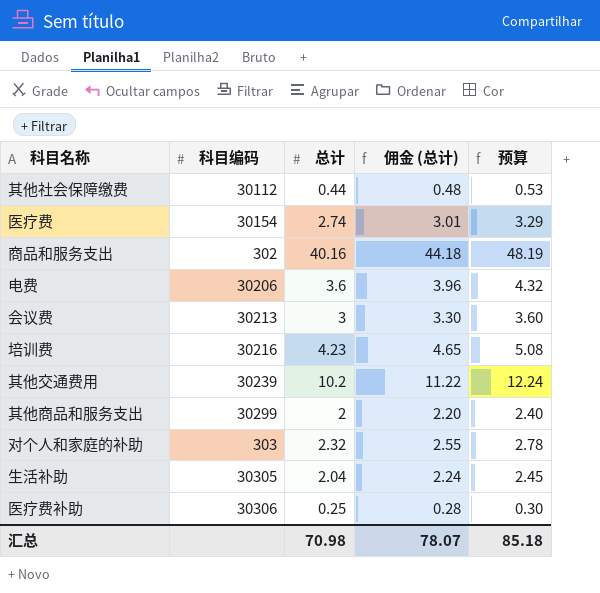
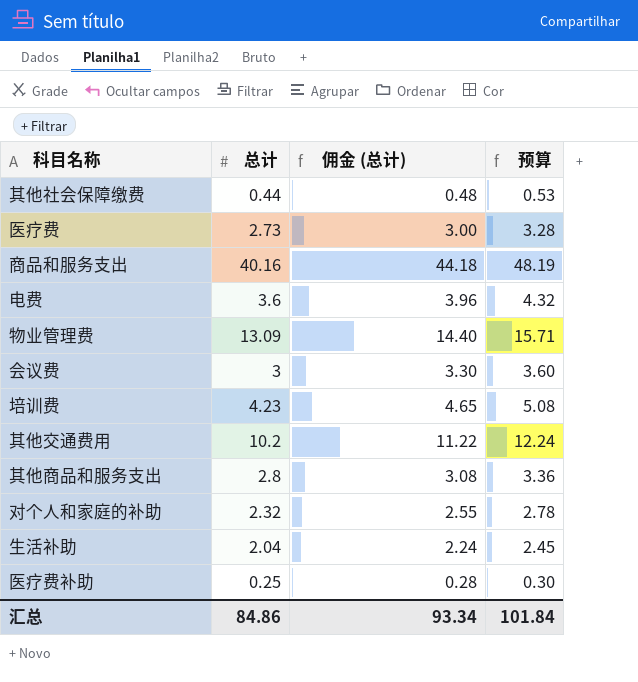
column 科目编码 | position: 2 -> none
医疗费 | 总计: 2.74 -> 2.73
医疗费 | 佣金 (总计): 3.01 -> 3.00
医疗费 | 预算: 3.29 -> 3.28
row 物业管理费: none -> 13.09 | 14.40 | 15.71
其他商品和服务支出 | 总计: 2 -> 2.8
其他商品和服务支出 | 佣金 (总计): 2.20 -> 3.08
其他商品和服务支出 | 预算: 2.40 -> 3.36
汇总 | 总计: 70.98 -> 84.86
汇总 | 佣金 (总计): 78.07 -> 93.34
汇总 | 预算: 85.18 -> 101.84

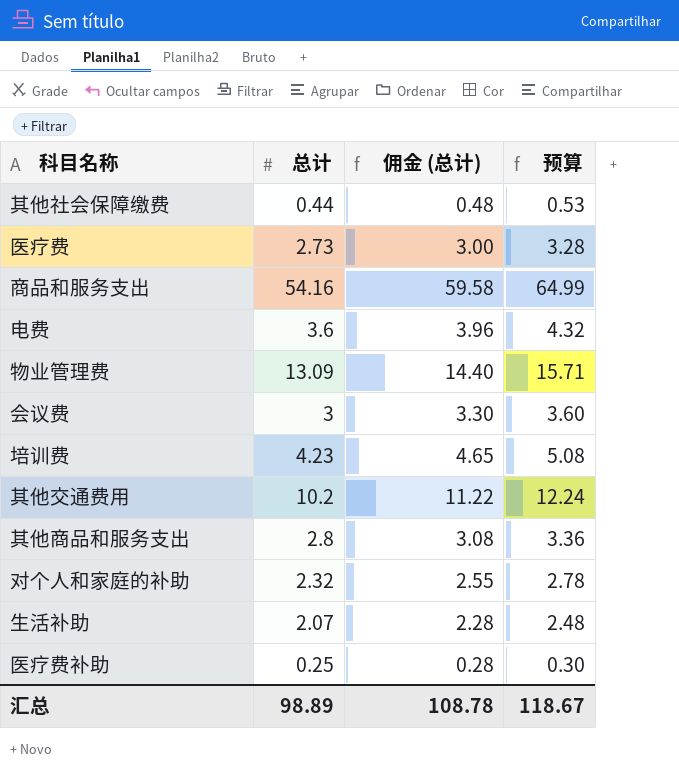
商品和服务支出 | 总计: 40.16 -> 54.16
商品和服务支出 | 佣金 (总计): 44.18 -> 59.58
商品和服务支出 | 预算: 48.19 -> 64.99
生活补助 | 总计: 2.04 -> 2.07
生活补助 | 佣金 (总计): 2.24 -> 2.28
生活补助 | 预算: 2.45 -> 2.48
汇总 | 总计: 84.86 -> 98.89
汇总 | 佣金 (总计): 93.34 -> 108.78
汇总 | 预算: 101.84 -> 118.67

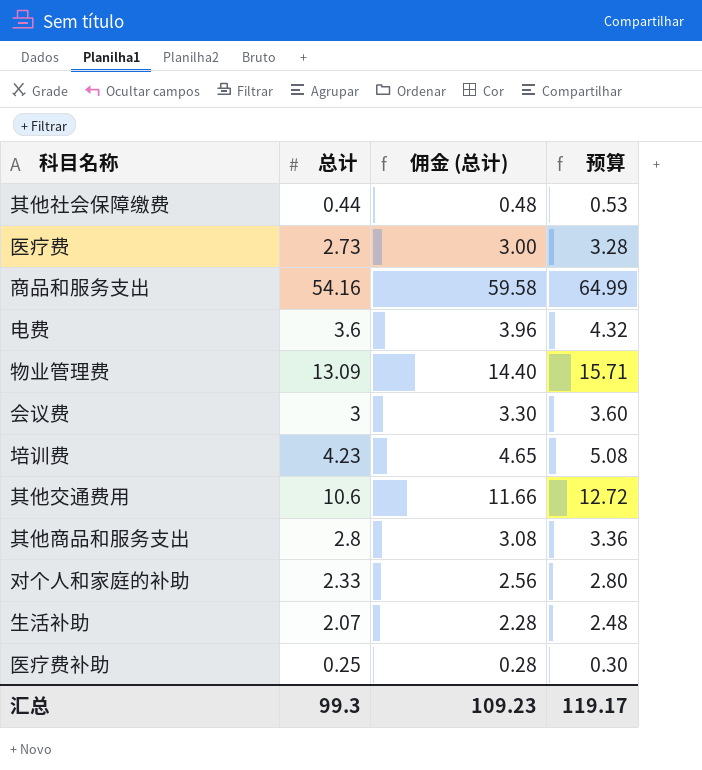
其他交通费用 | 总计: 10.2 -> 10.6
其他交通费用 | 佣金 (总计): 11.22 -> 11.66
其他交通费用 | 预算: 12.24 -> 12.72
对个人和家庭的补助 | 总计: 2.32 -> 2.33
对个人和家庭的补助 | 佣金 (总计): 2.55 -> 2.56
对个人和家庭的补助 | 预算: 2.78 -> 2.80
汇总 | 总计: 98.89 -> 99.3
汇总 | 佣金 (总计): 108.78 -> 109.23
汇总 | 预算: 118.67 -> 119.17

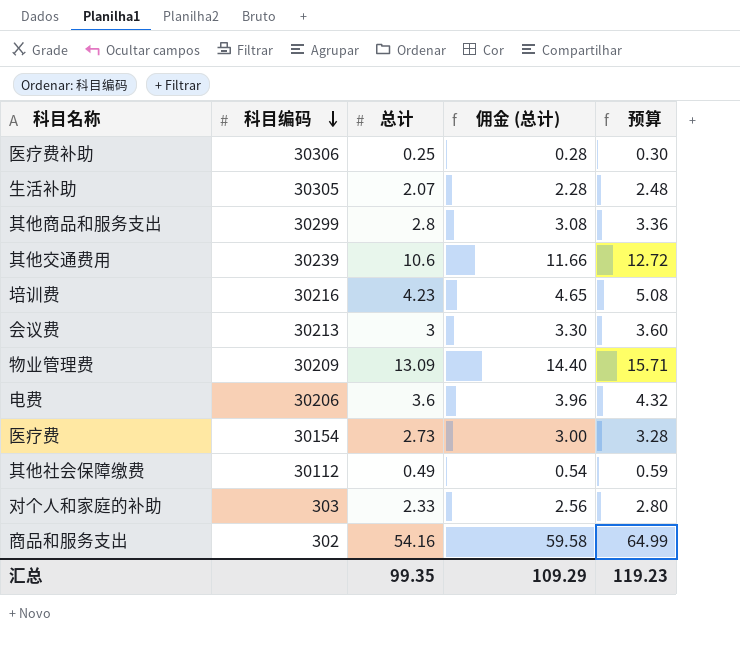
row order: none -> 科目编码 descending
column 科目编码 | position: none -> 2
其他社会保障缴费 | 总计: 0.44 -> 0.49
其他社会保障缴费 | 佣金 (总计): 0.48 -> 0.54
其他社会保障缴费 | 预算: 0.53 -> 0.59
汇总 | 总计: 99.3 -> 99.35
汇总 | 佣金 (总计): 109.23 -> 109.29
汇总 | 预算: 119.17 -> 119.23

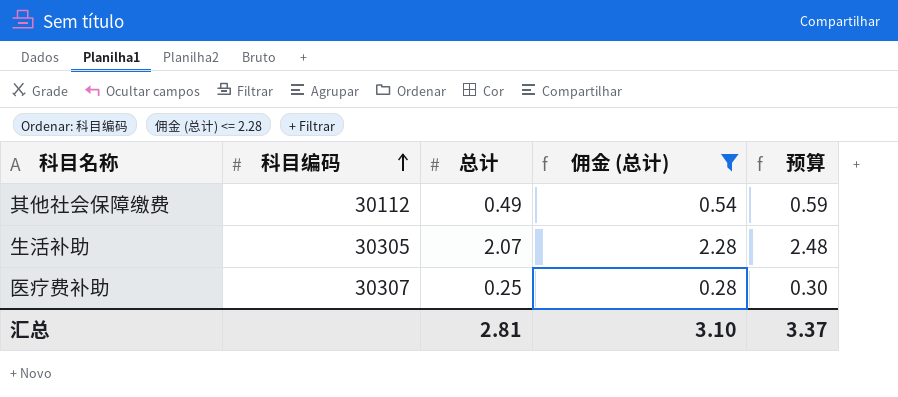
filter: none -> 佣金 (总计) <= 2.28
row order: 科目编码 descending -> 科目编码 ascending
医疗费补助 | 科目编码: 30306 -> 30307
汇总 | 总计: 99.35 -> 2.81
汇总 | 佣金 (总计): 109.29 -> 3.10
汇总 | 预算: 119.23 -> 3.37

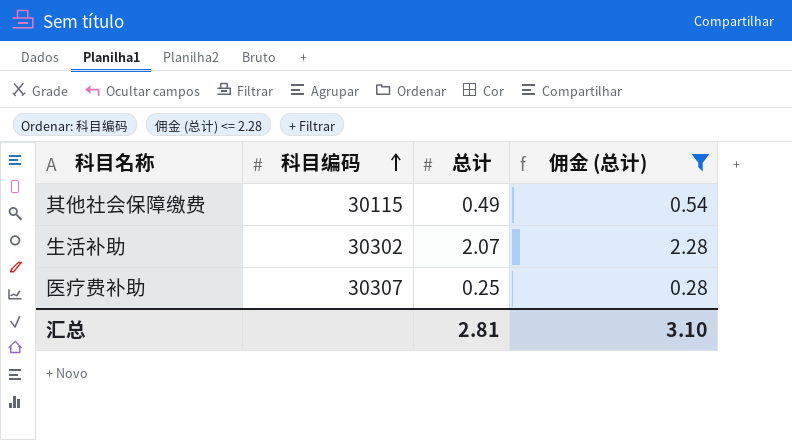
column 预算 | formula: [总计] * 1.2 -> none
其他社会保障缴费 | 科目编码: 30112 -> 30115
生活补助 | 科目编码: 30305 -> 30302

